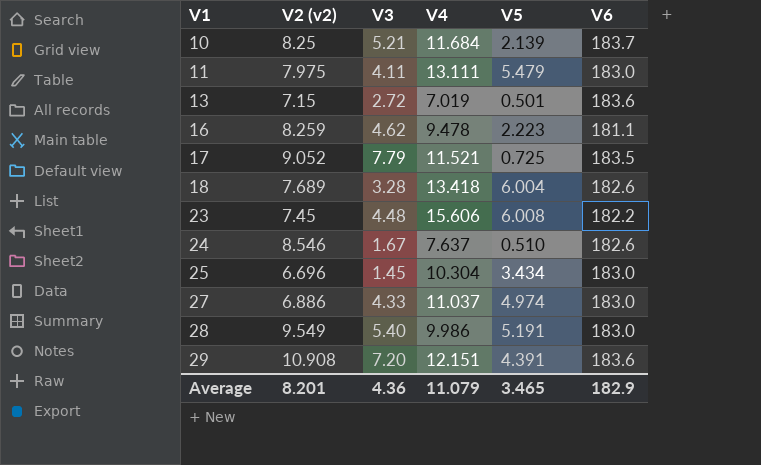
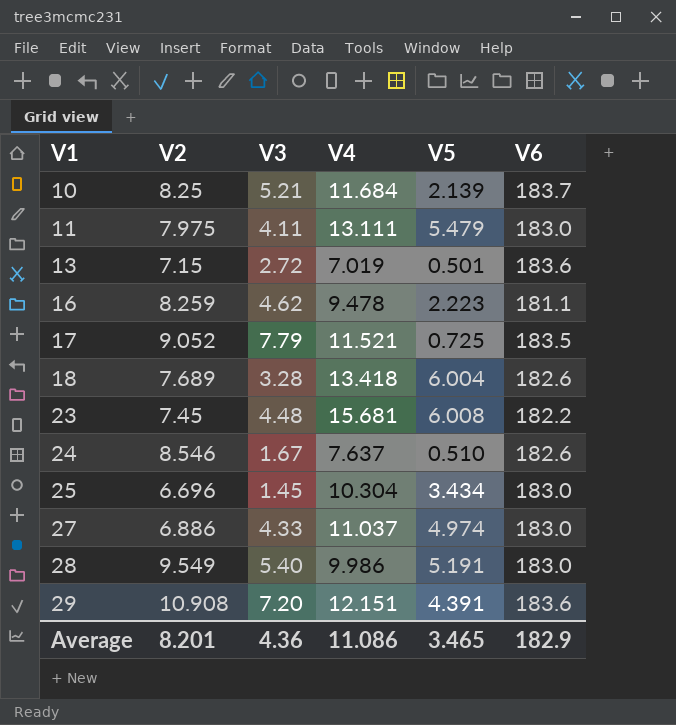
column name: V2 (v2) -> V2
23 | V4: 15.606 -> 15.681
Average | V4: 11.079 -> 11.086

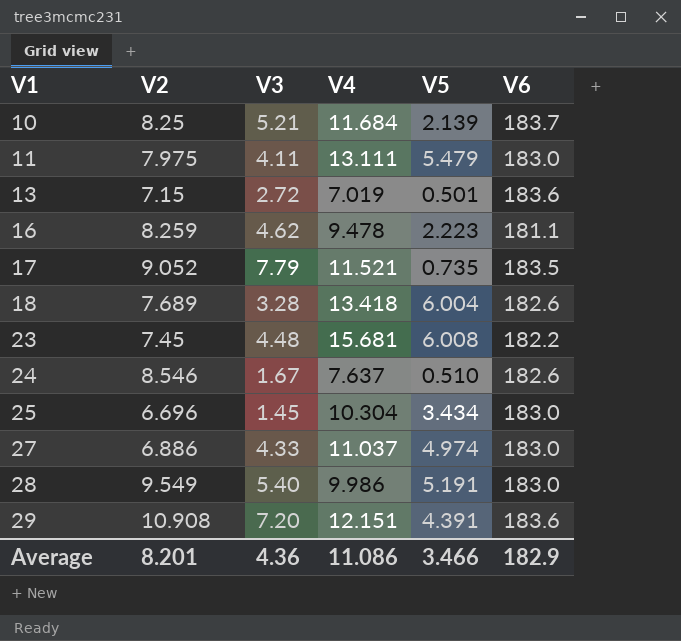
17 | V5: 0.725 -> 0.735
Average | V5: 3.465 -> 3.466

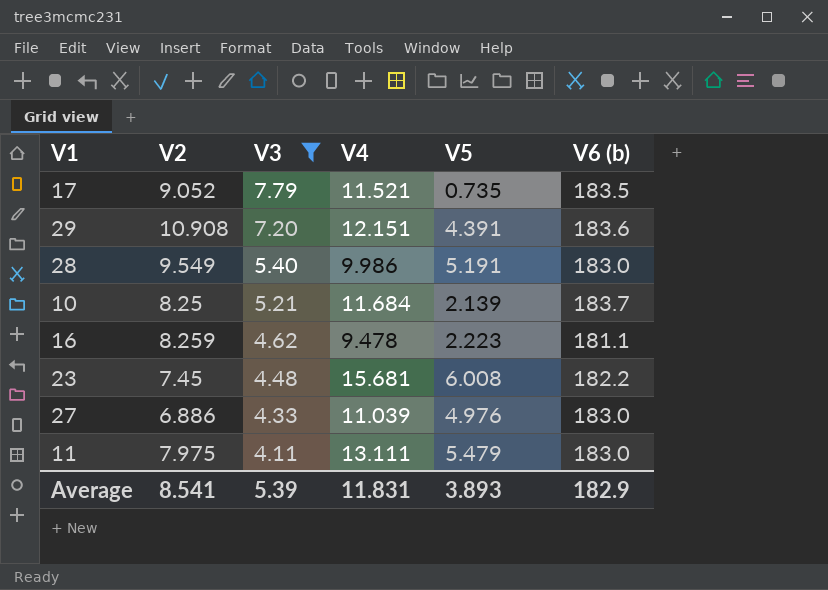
filter: none -> V3 >= 4.11
row order: V1 ascending -> V3 descending
column name: V6 -> V6 (b)
27 | V4: 11.037 -> 11.039
27 | V5: 4.974 -> 4.976
Average | V2: 8.201 -> 8.541
Average | V3: 4.36 -> 5.39
Average | V4: 11.086 -> 11.831
Average | V5: 3.466 -> 3.893

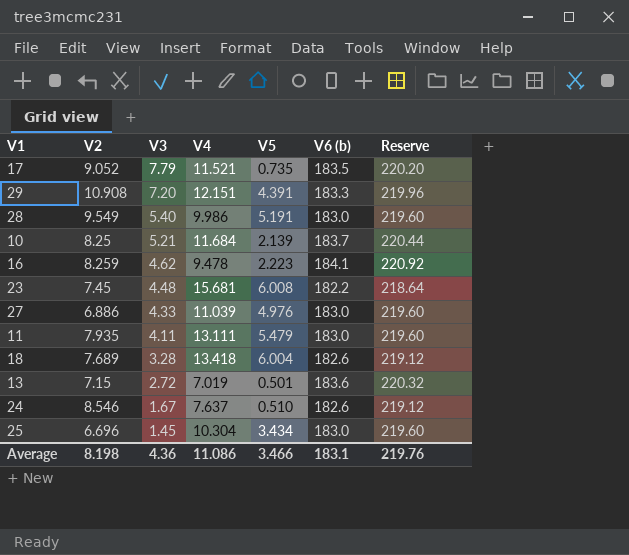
filter: V3 >= 4.11 -> none
column Reserve | formula: none -> [V6 (b)] * 1.2
29 | V6 (b): 183.6 -> 183.3
16 | V6 (b): 181.1 -> 184.1
11 | V2: 7.975 -> 7.935
Average | V2: 8.541 -> 8.198
Average | V3: 5.39 -> 4.36
Average | V4: 11.831 -> 11.086
Average | V5: 3.893 -> 3.466
Average | V6 (b): 182.9 -> 183.1

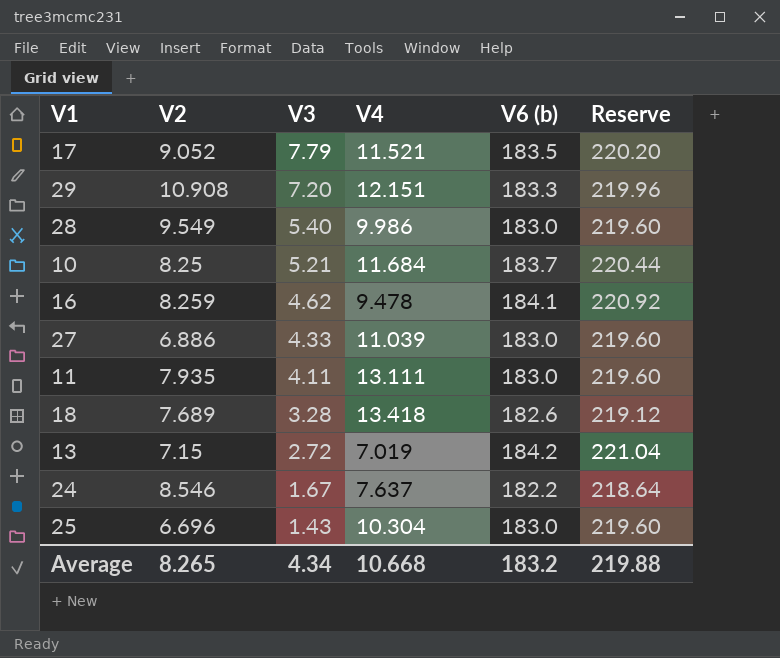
column V5 | position: 5 -> none
row 23: 7.45 | 4.48 | 15.681 | 6.008 | 182.2 | 218.64 -> none
13 | V6 (b): 183.6 -> 184.2
13 | Reserve: 220.32 -> 221.04
24 | V6 (b): 182.6 -> 182.2
24 | Reserve: 219.12 -> 218.64
25 | V3: 1.45 -> 1.43
Average | V2: 8.198 -> 8.265
Average | V3: 4.36 -> 4.34
Average | V4: 11.086 -> 10.668
Average | V6 (b): 183.1 -> 183.2
Average | Reserve: 219.76 -> 219.88

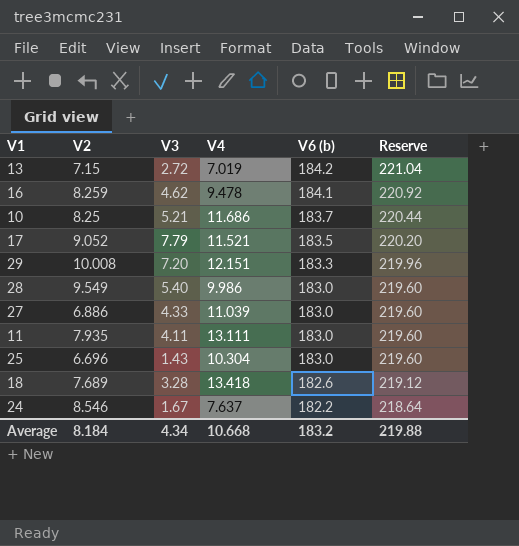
row order: V3 descending -> V6 (b) descending
10 | V4: 11.684 -> 11.686
29 | V2: 10.908 -> 10.008
Average | V2: 8.265 -> 8.184

